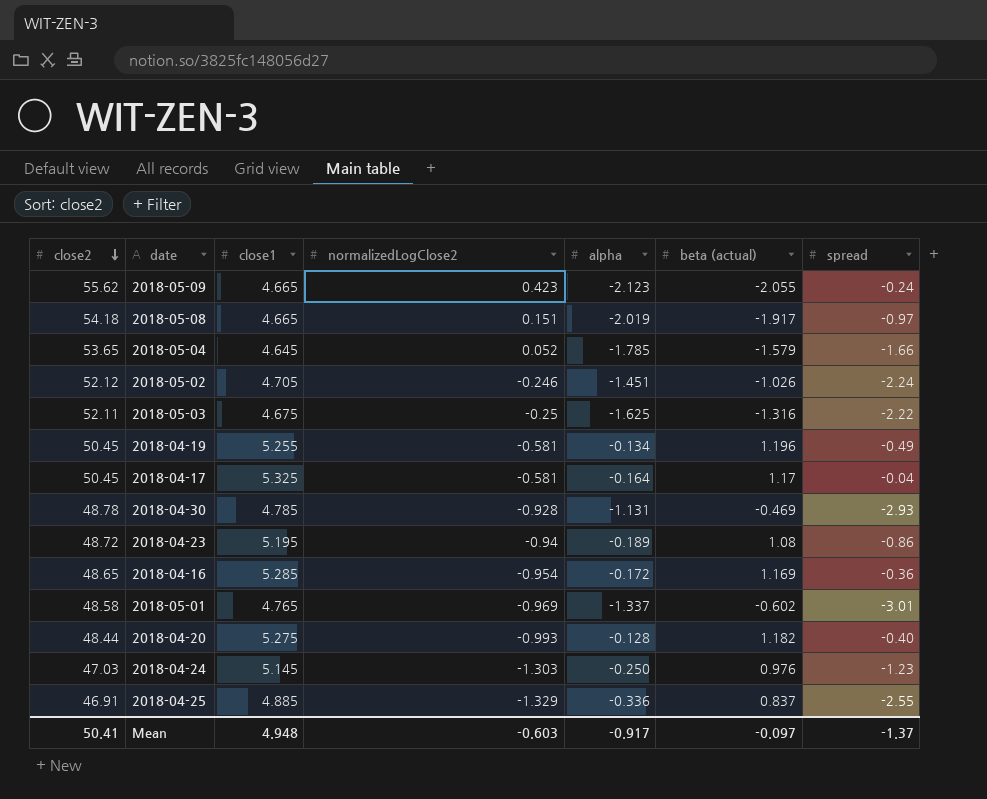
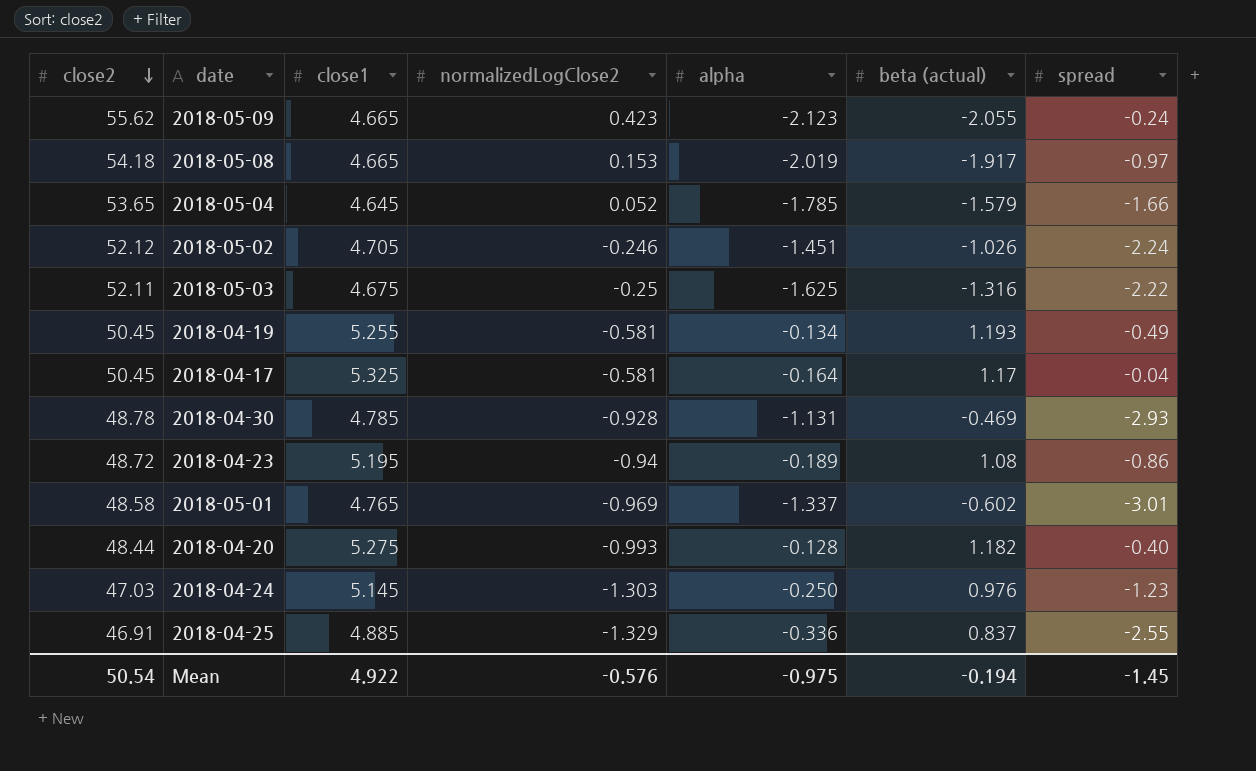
row 2018-04-16: 48.65 | 5.285 | -0.954 | -0.172 | 1.169 | -0.36 -> none
2018-05-08 | normalizedLogClose2: 0.151 -> 0.153
2018-04-19 | beta (actual): 1.196 -> 1.193
Mean | close2: 50.41 -> 50.54
Mean | close1: 4.948 -> 4.922
Mean | normalizedLogClose2: -0.603 -> -0.576
Mean | alpha: -0.917 -> -0.975
Mean | beta (actual): -0.097 -> -0.194
Mean | spread: -1.37 -> -1.45

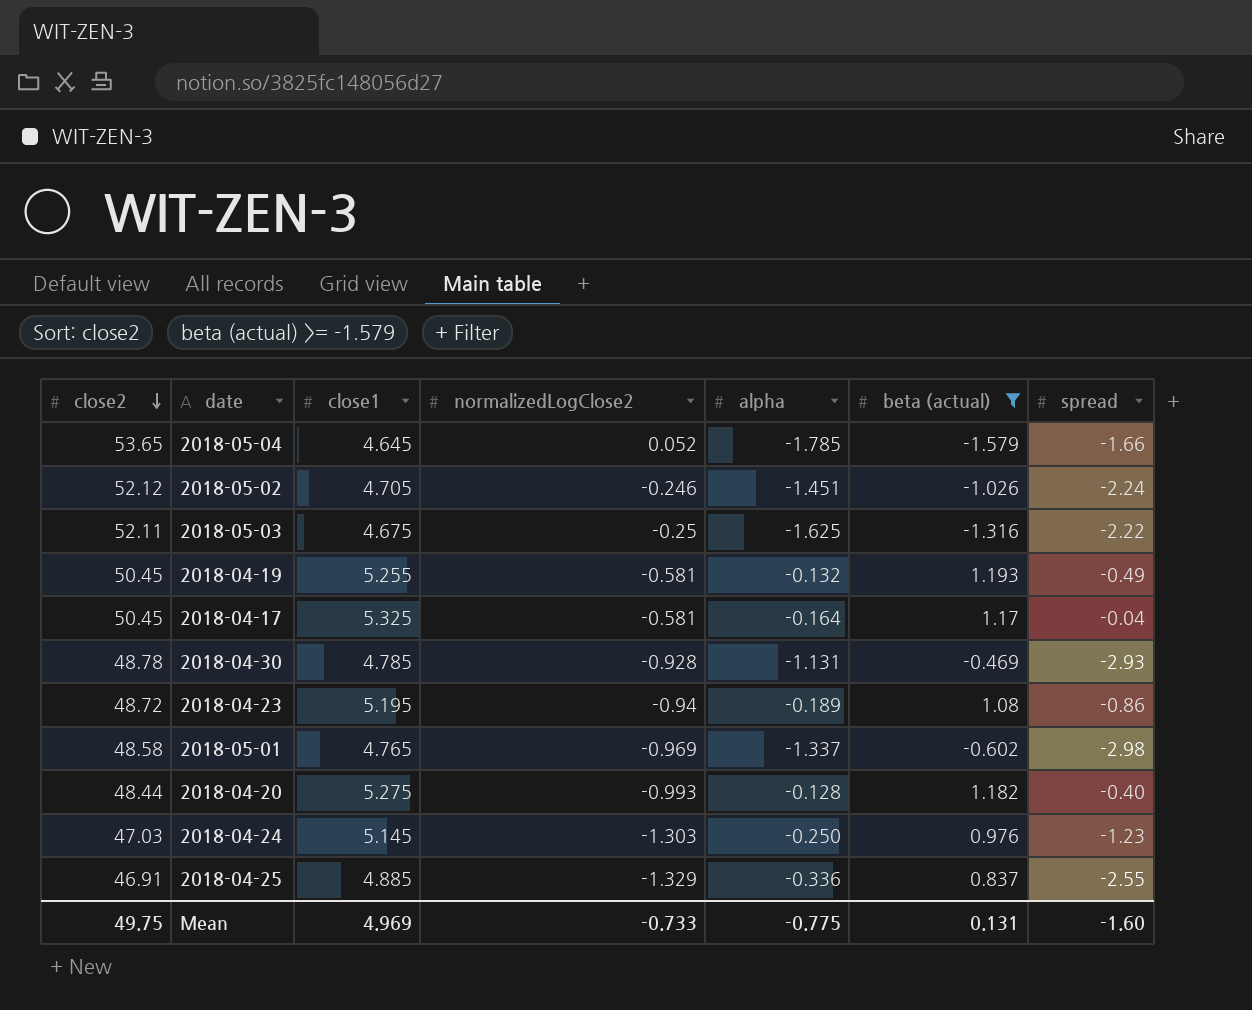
filter: none -> beta (actual) >= -1.579
2018-04-19 | alpha: -0.134 -> -0.132
2018-05-01 | spread: -3.01 -> -2.98
Mean | close2: 50.54 -> 49.75
Mean | close1: 4.922 -> 4.969
Mean | normalizedLogClose2: -0.576 -> -0.733
Mean | alpha: -0.975 -> -0.775
Mean | beta (actual): -0.194 -> 0.131
Mean | spread: -1.45 -> -1.60

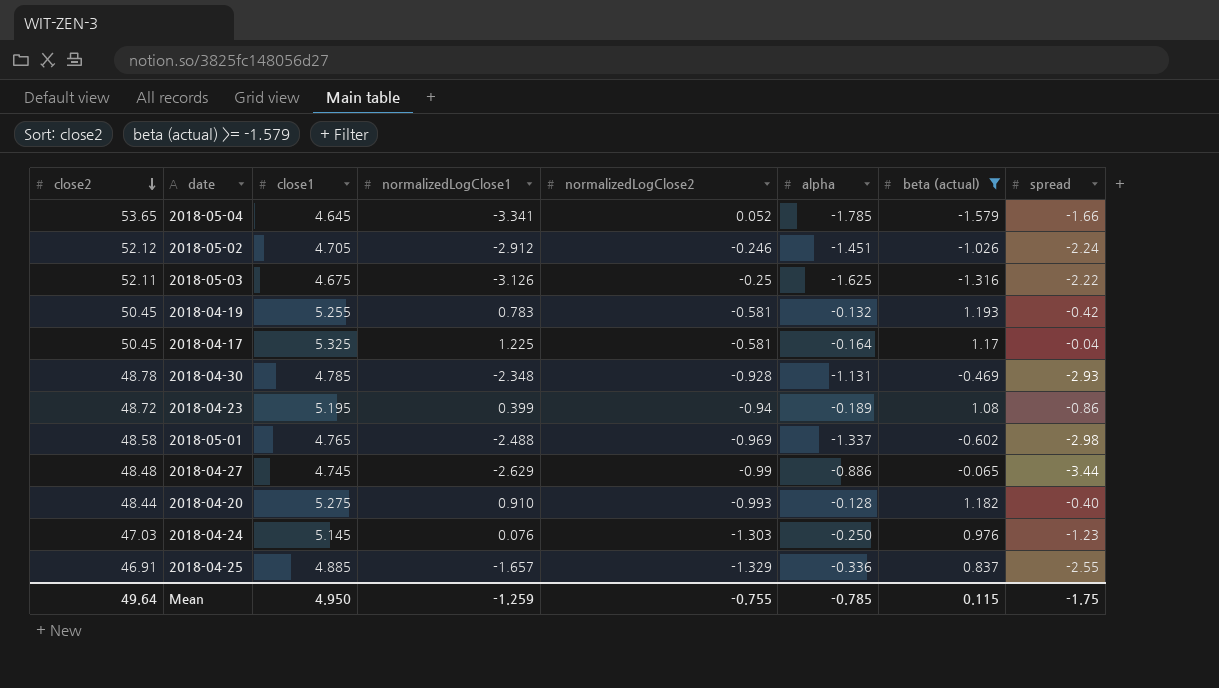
column normalizedLogClose1 | position: none -> 4
2018-04-19 | spread: -0.49 -> -0.42
row 2018-04-27: none -> 48.48 | 4.745 | -2.629 | -0.99 | -0.886 | -0.065 | -3.44
Mean | close2: 49.75 -> 49.64
Mean | close1: 4.969 -> 4.950
Mean | normalizedLogClose2: -0.733 -> -0.755
Mean | alpha: -0.775 -> -0.785
Mean | beta (actual): 0.131 -> 0.115
Mean | spread: -1.60 -> -1.75

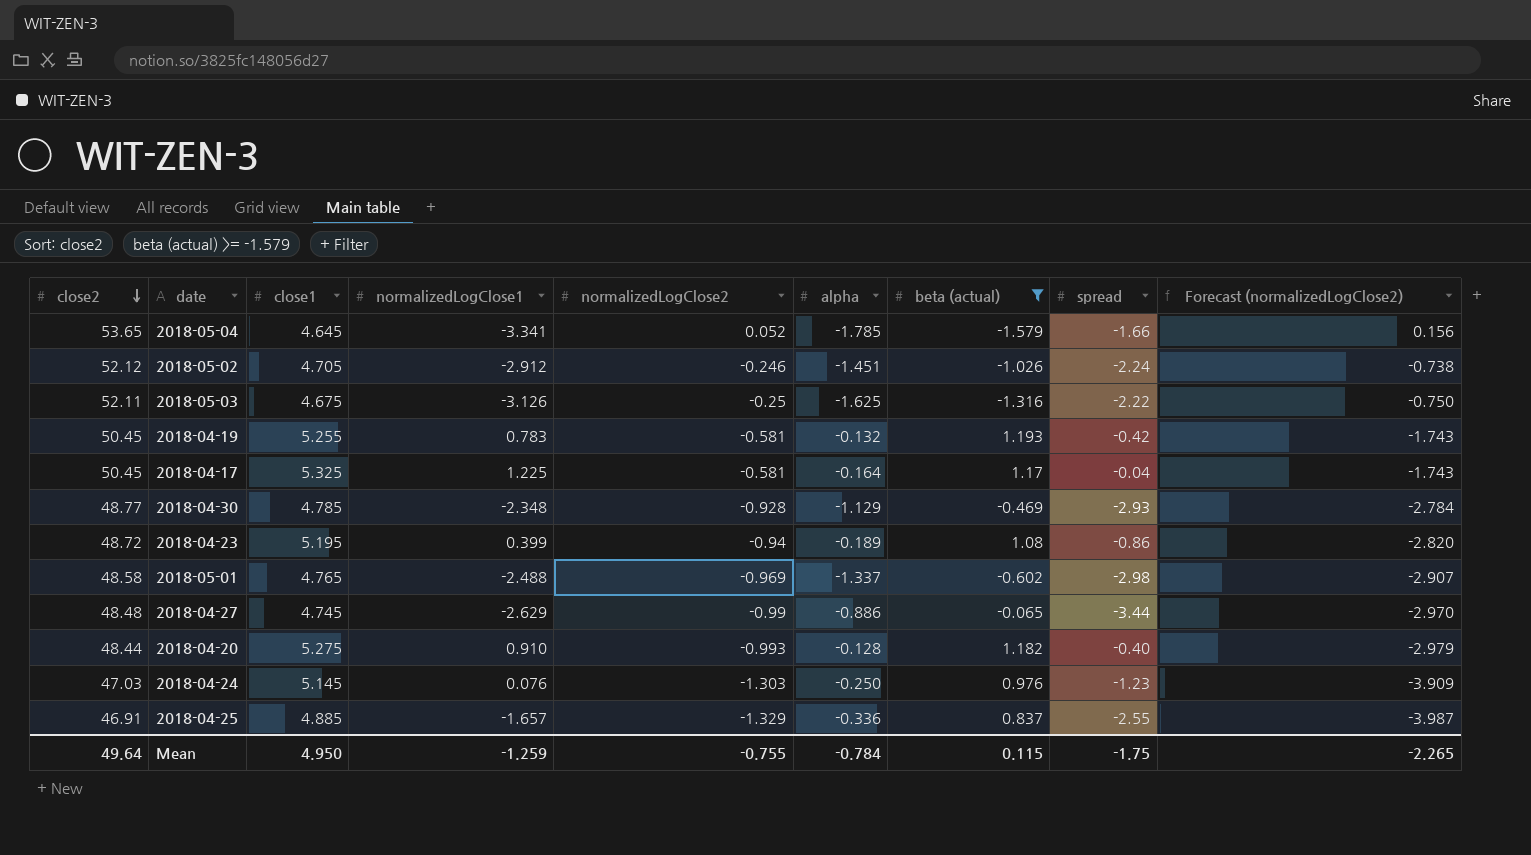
column Forecast (normalizedLogClose2) | formula: none -> [normalizedLogClose2] * 3
2018-04-30 | close2: 48.78 -> 48.77
2018-04-30 | alpha: -1.131 -> -1.129
Mean | alpha: -0.785 -> -0.784

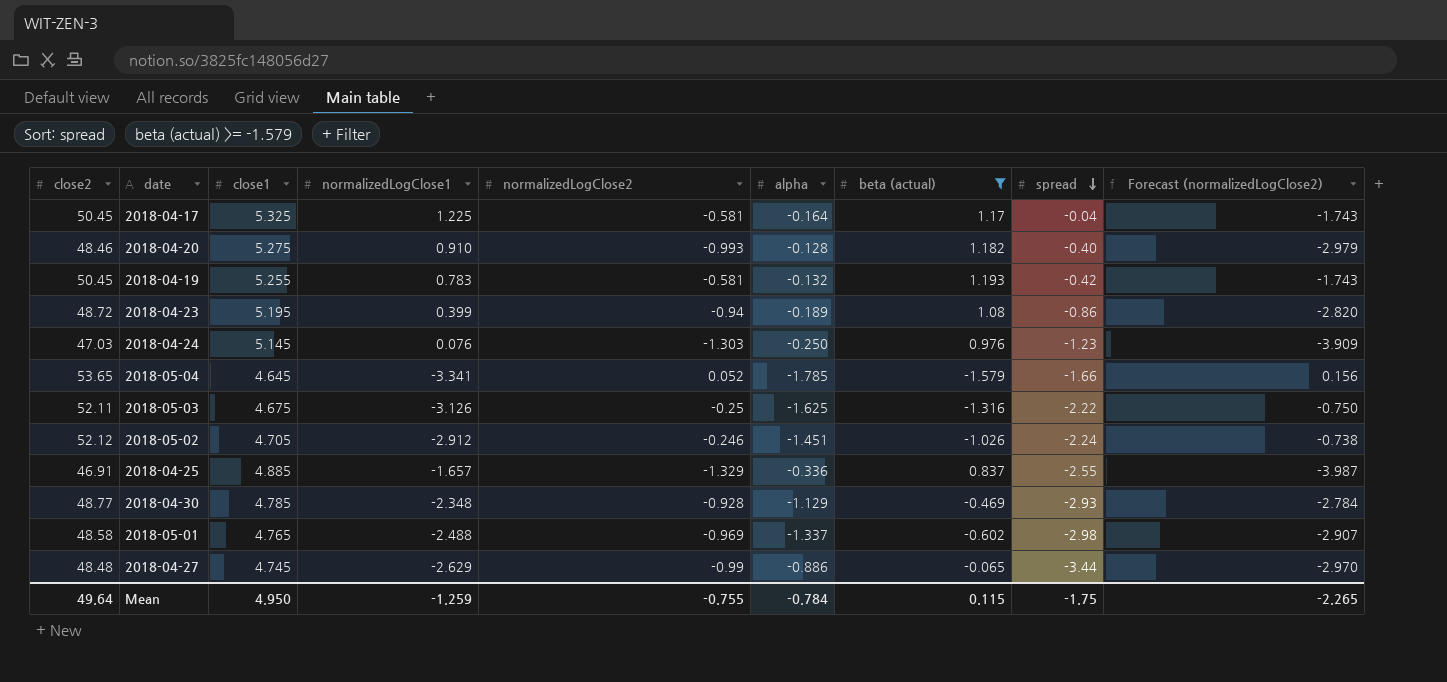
row order: close2 descending -> spread descending
2018-04-20 | close2: 48.44 -> 48.46

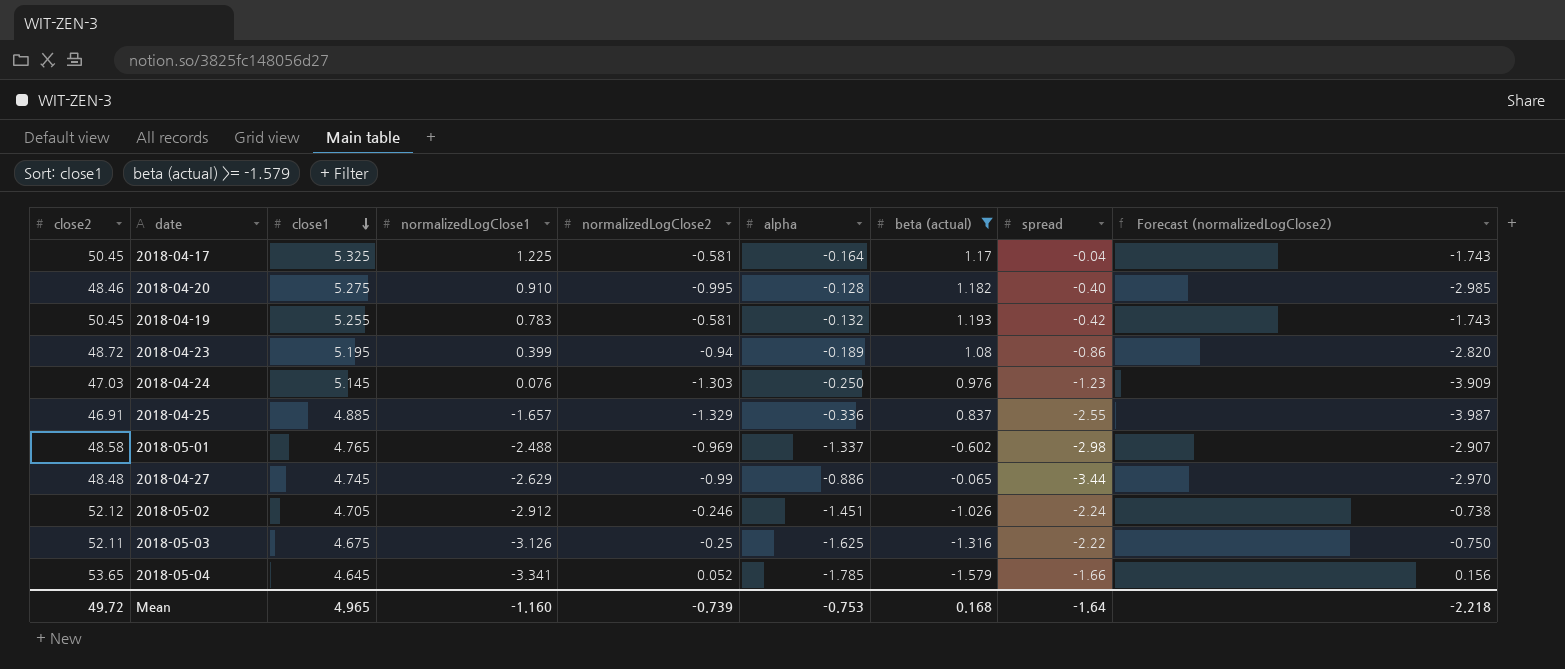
row order: spread descending -> close1 descending
row 2018-04-30: 48.77 | 4.785 | -2.348 | -0.928 | -1.129 | -0.469 | -2.93 | -2.784 -> none
2018-04-20 | normalizedLogClose2: -0.993 -> -0.995
2018-04-20 | Forecast (normalizedLogClose2): -2.979 -> -2.985
Mean | close2: 49.64 -> 49.72
Mean | close1: 4.950 -> 4.965
Mean | normalizedLogClose1: -1.259 -> -1.160
Mean | normalizedLogClose2: -0.755 -> -0.739
Mean | alpha: -0.784 -> -0.753
Mean | beta (actual): 0.115 -> 0.168
Mean | spread: -1.75 -> -1.64
Mean | Forecast (normalizedLogClose2): -2.265 -> -2.218

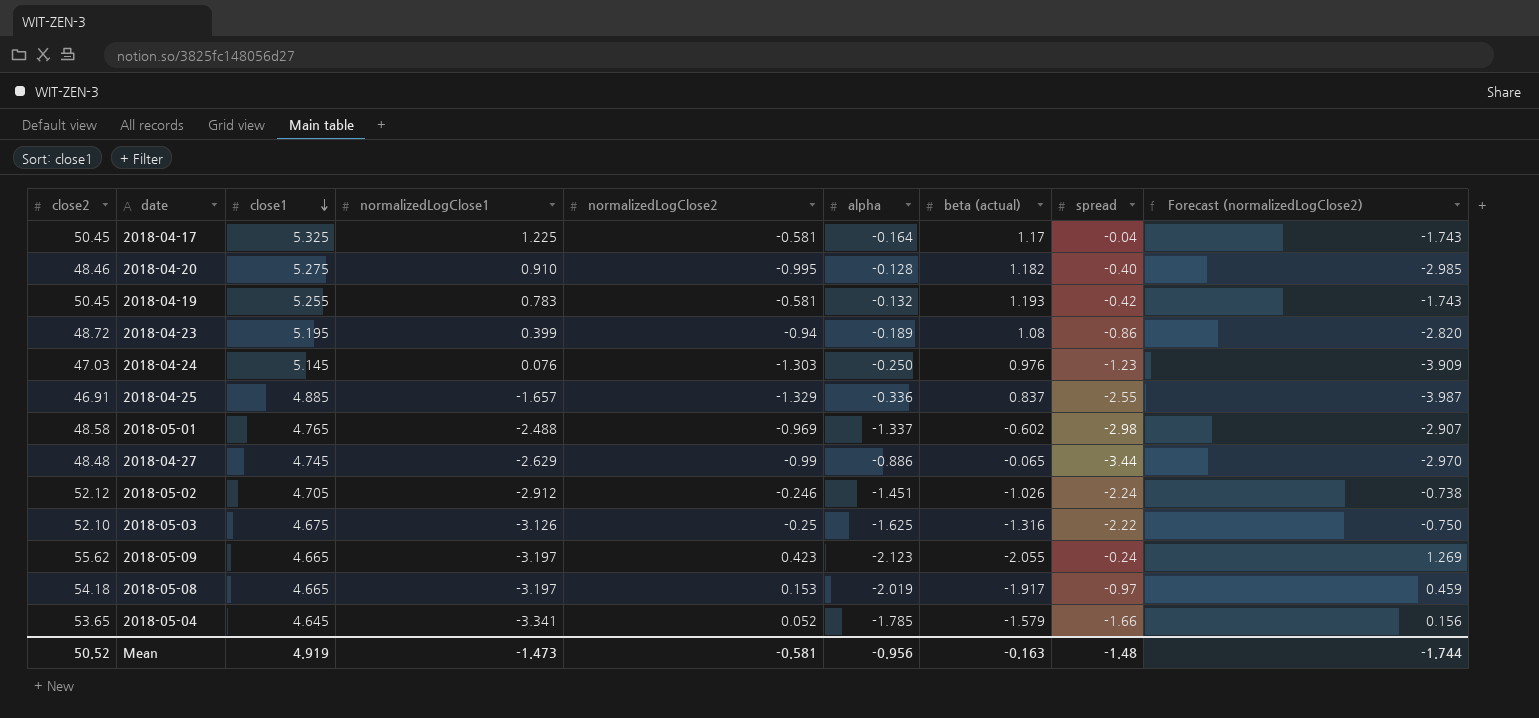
filter: beta (actual) >= -1.579 -> none
2018-05-03 | close2: 52.11 -> 52.10
Mean | close2: 49.72 -> 50.52
Mean | close1: 4.965 -> 4.919
Mean | normalizedLogClose1: -1.160 -> -1.473
Mean | normalizedLogClose2: -0.739 -> -0.581
Mean | alpha: -0.753 -> -0.956
Mean | beta (actual): 0.168 -> -0.163
Mean | spread: -1.64 -> -1.48
Mean | Forecast (normalizedLogClose2): -2.218 -> -1.744

